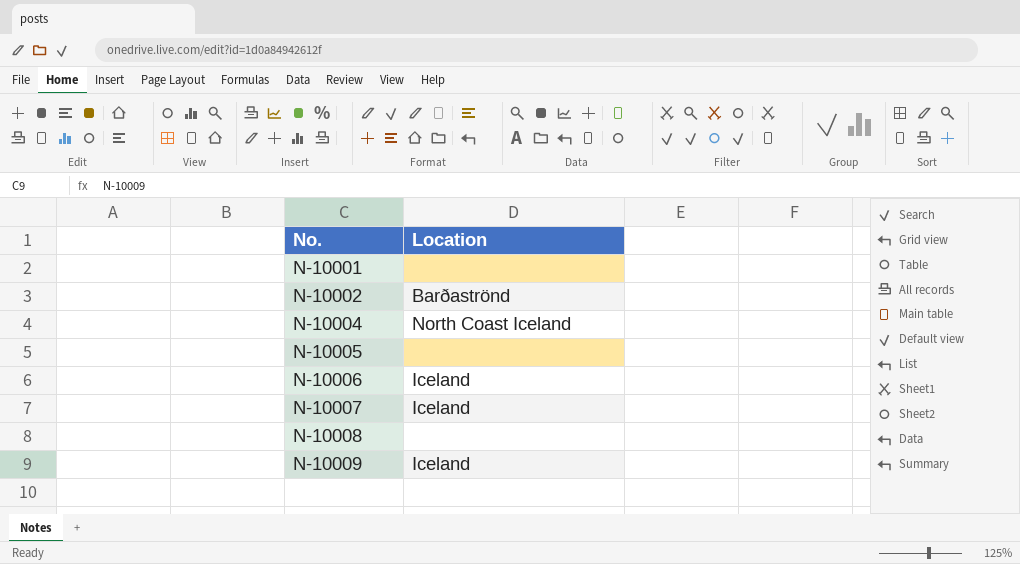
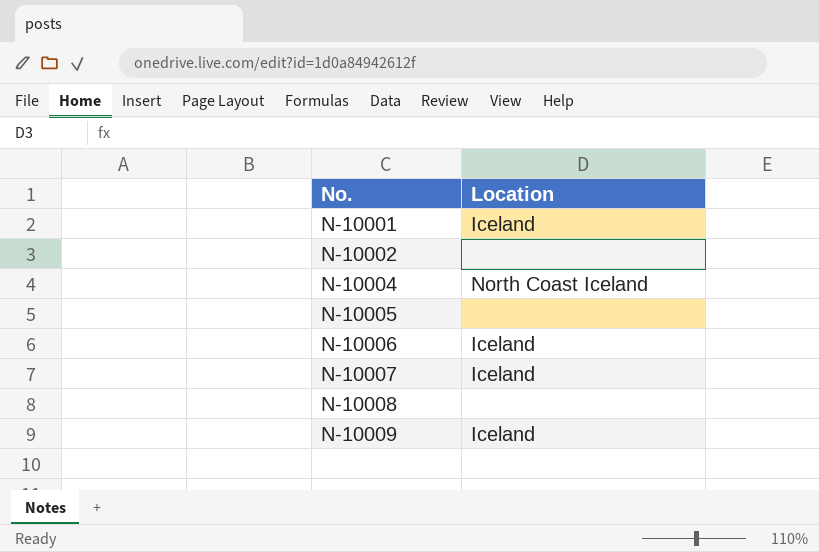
N-10001 | Location: none -> Iceland
N-10002 | Location: Barðaströnd -> none

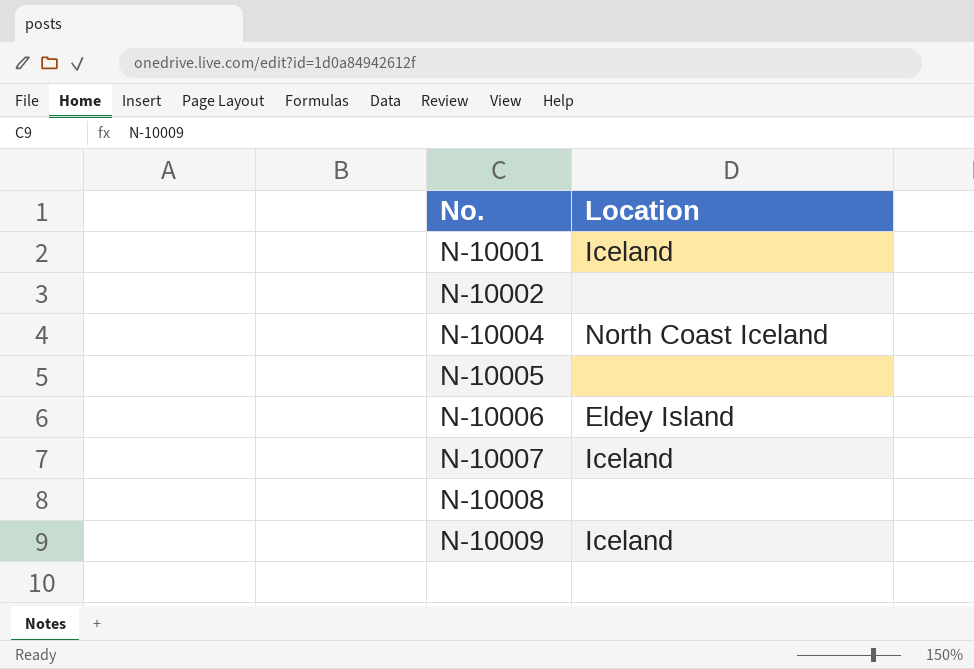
N-10006 | Location: Iceland -> Eldey Island

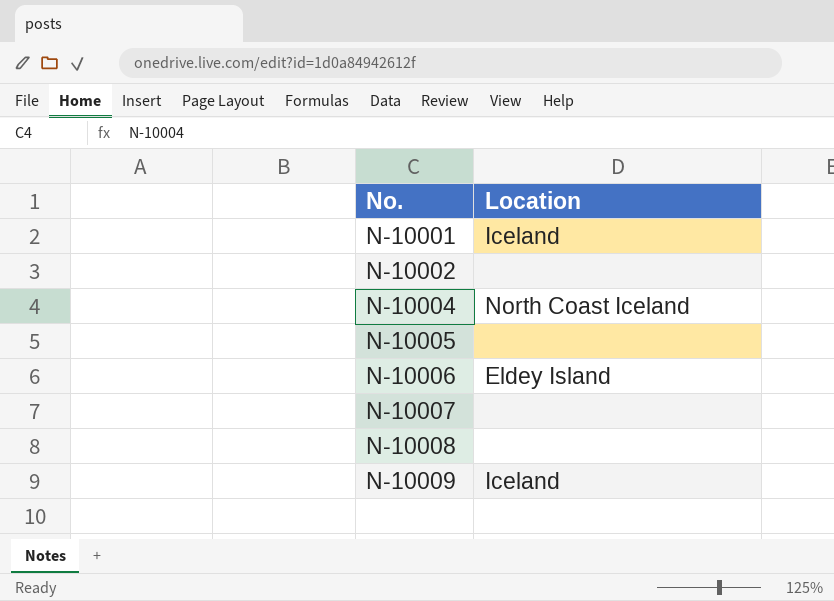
N-10007 | Location: Iceland -> none

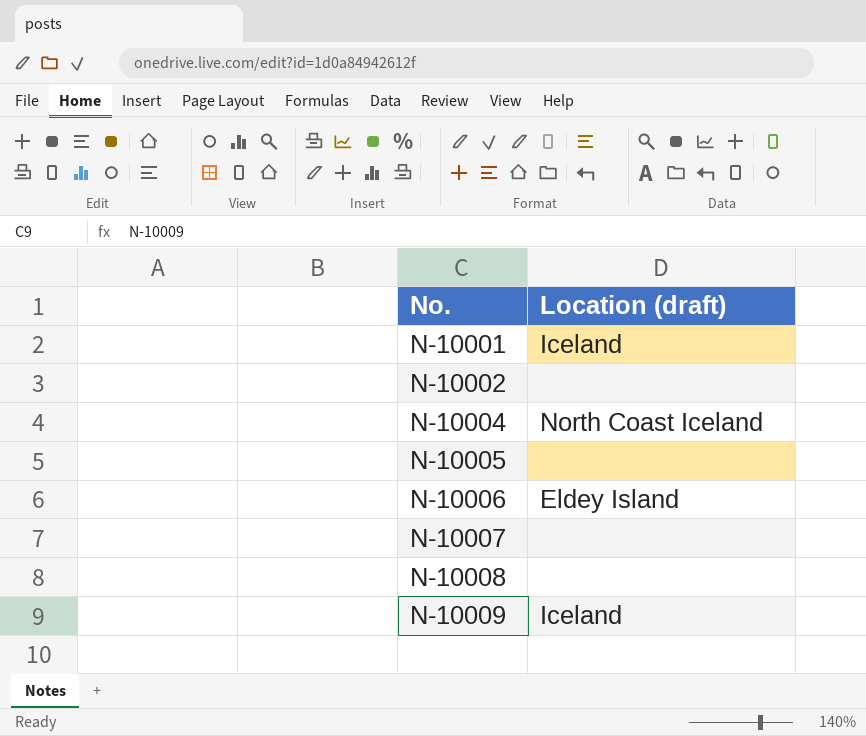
column name: Location -> Location (draft)

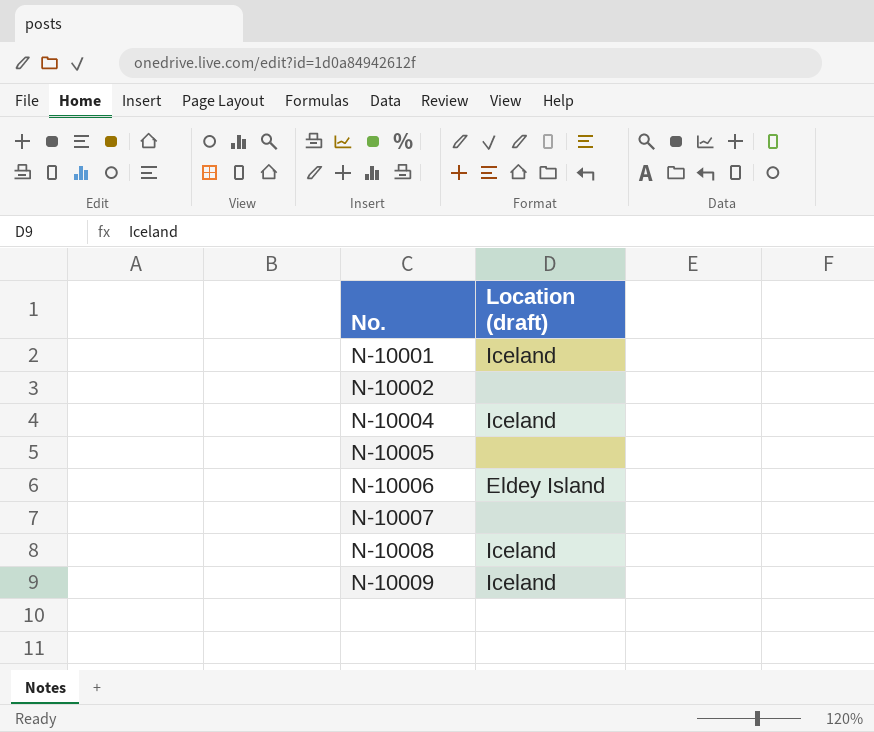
N-10004 | Location (draft): North Coast Iceland -> Iceland
N-10008 | Location (draft): none -> Iceland

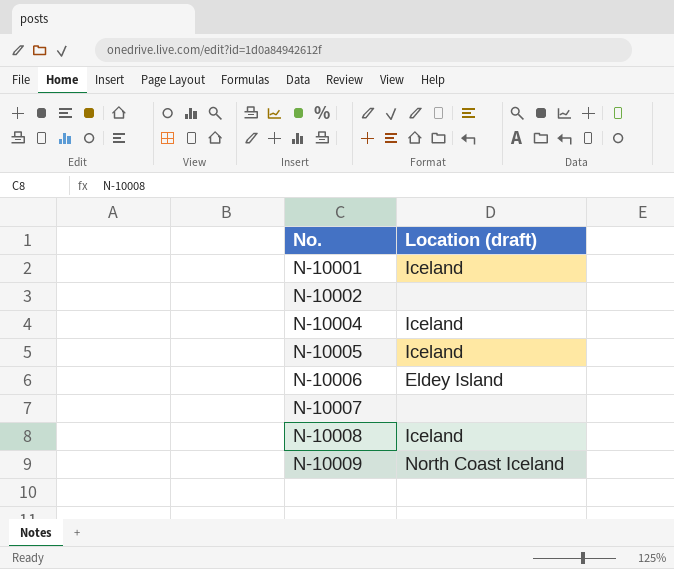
N-10005 | Location (draft): none -> Iceland
N-10009 | Location (draft): Iceland -> North Coast Iceland

